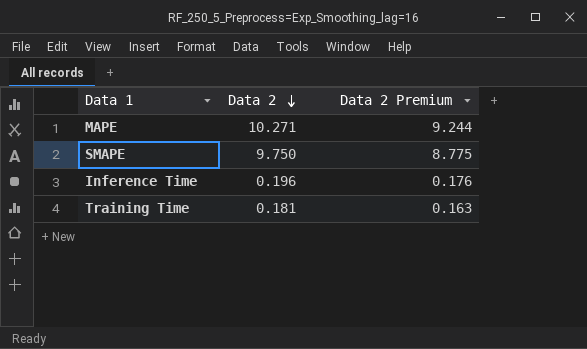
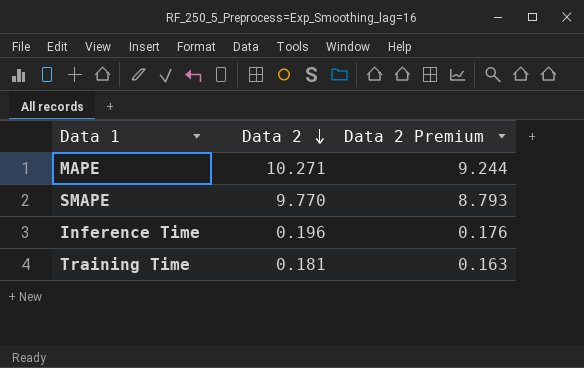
SMAPE | Data 2: 9.750 -> 9.770
SMAPE | Data 2 Premium: 8.775 -> 8.793

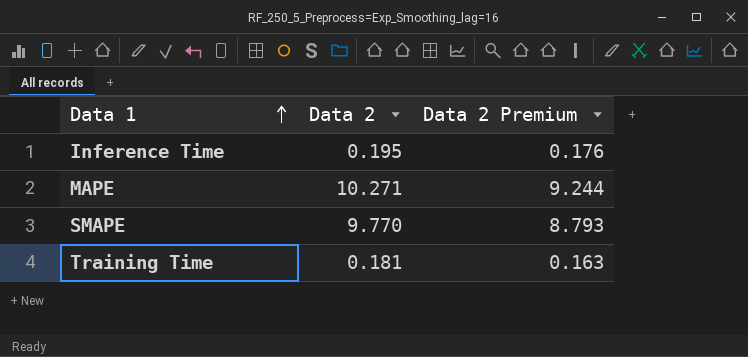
row order: Data 2 descending -> Data 1 ascending
Inference Time | Data 2: 0.196 -> 0.195

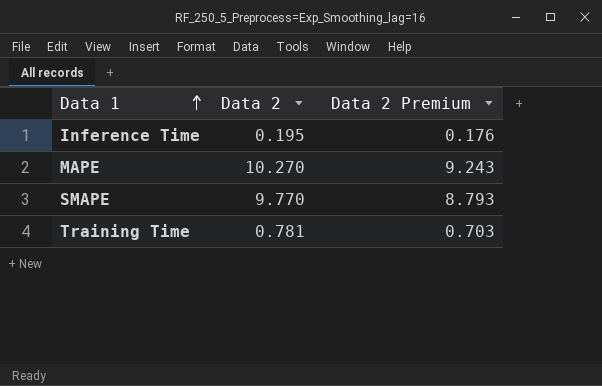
MAPE | Data 2: 10.271 -> 10.270
MAPE | Data 2 Premium: 9.244 -> 9.243
Training Time | Data 2: 0.181 -> 0.781
Training Time | Data 2 Premium: 0.163 -> 0.703

